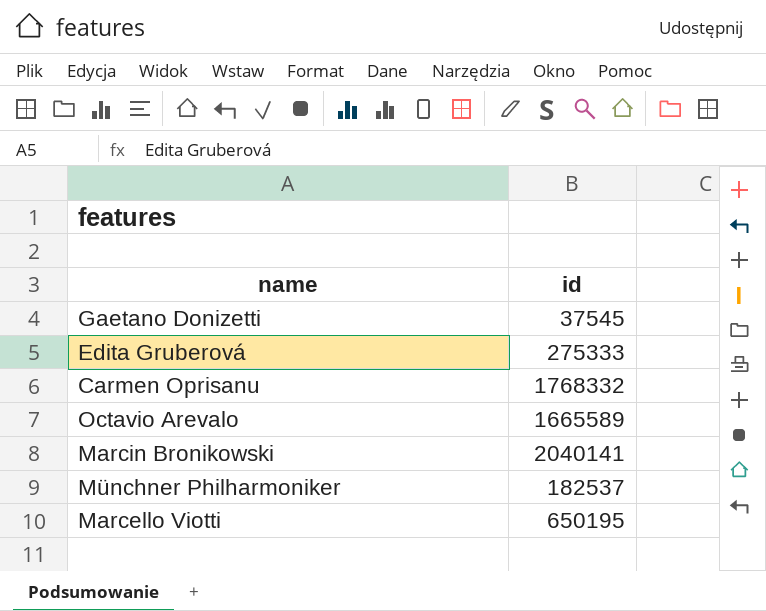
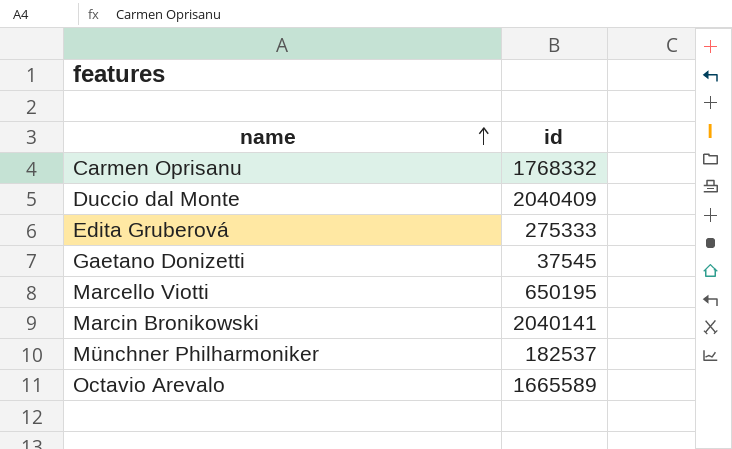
row order: none -> name ascending
row Duccio dal Monte: none -> 2040409

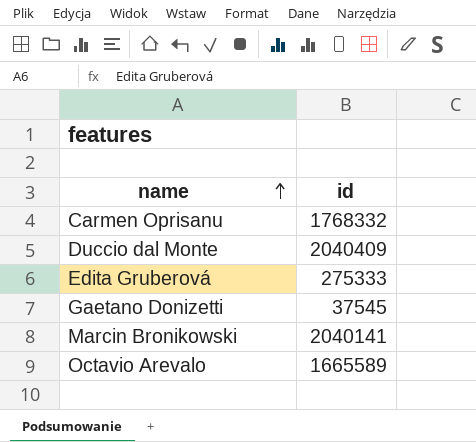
row Marcello Viotti: 650195 -> none
row Münchner Philharmoniker: 182537 -> none

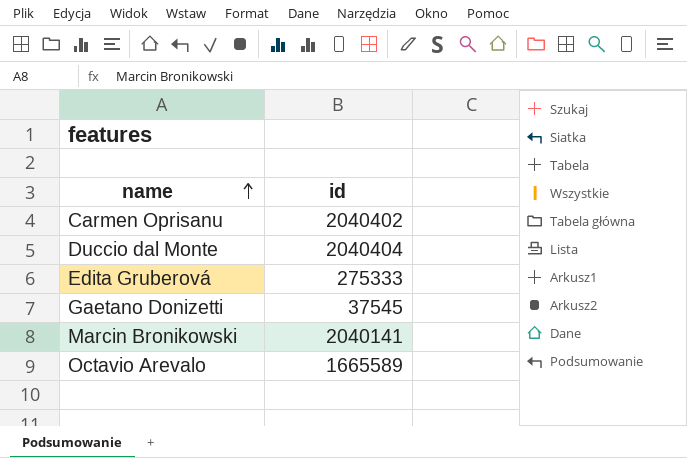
Carmen Oprisanu | id: 1768332 -> 2040402
Duccio dal Monte | id: 2040409 -> 2040404

